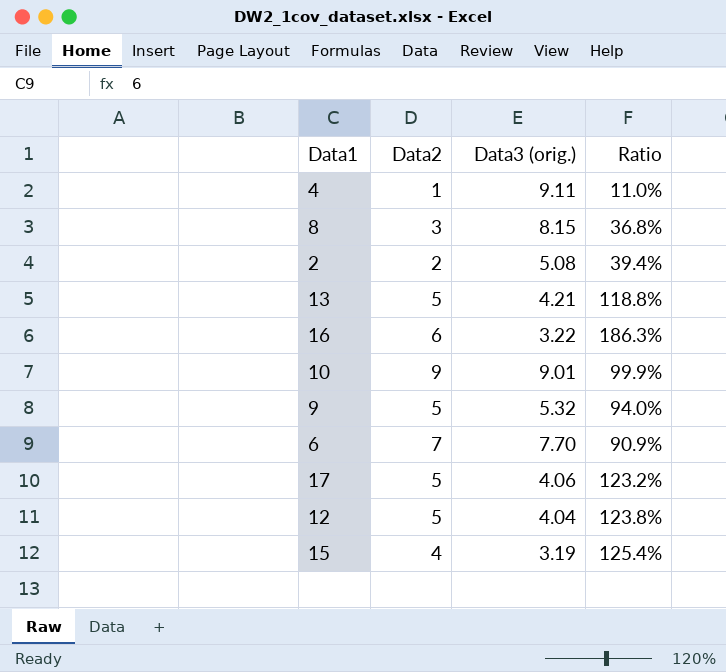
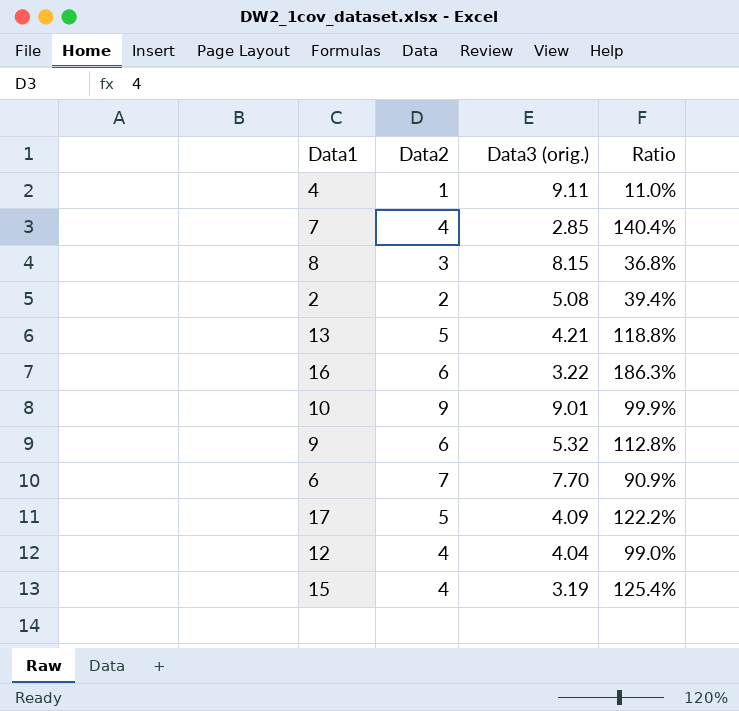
row 7: none -> 4 | 2.85 | 140.4%
9 | Data2: 5 -> 6
9 | Ratio: 94.0% -> 112.8%
17 | Data3 (orig.): 4.06 -> 4.09
17 | Ratio: 123.2% -> 122.2%
12 | Data2: 5 -> 4
12 | Ratio: 123.8% -> 99.0%

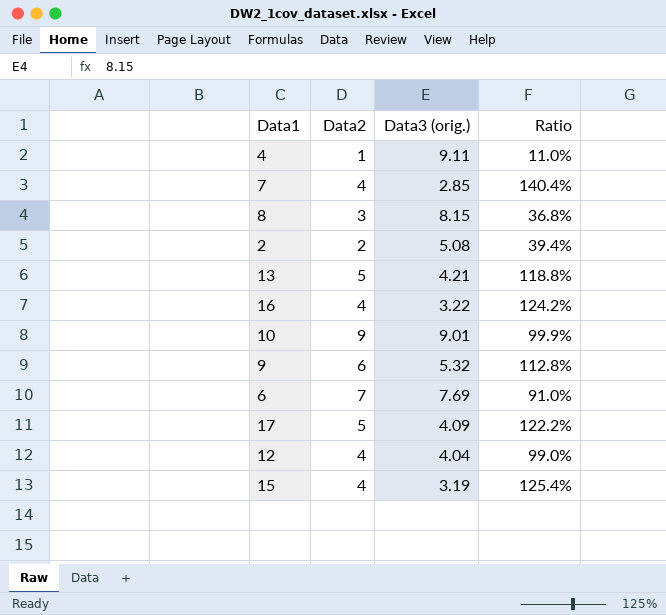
16 | Data2: 6 -> 4
16 | Ratio: 186.3% -> 124.2%
6 | Data3 (orig.): 7.70 -> 7.69
6 | Ratio: 90.9% -> 91.0%

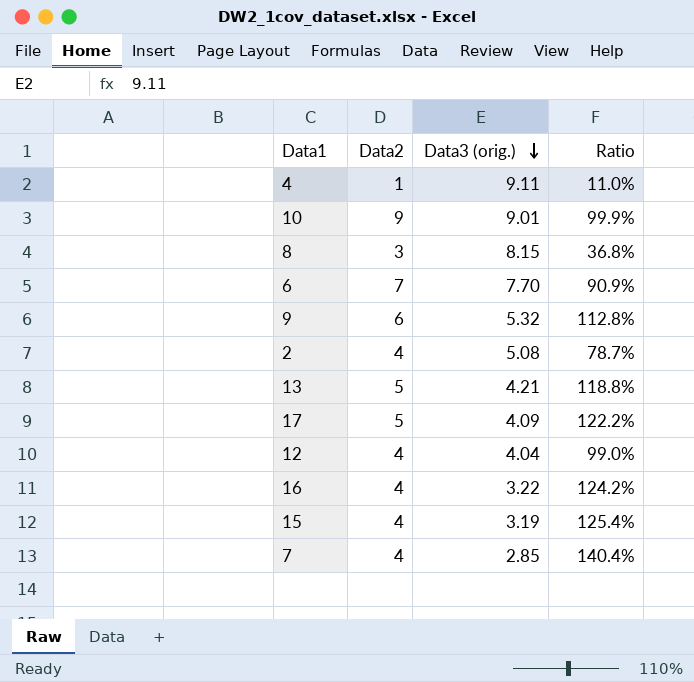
row order: none -> Data3 (orig.) descending
6 | Data3 (orig.): 7.69 -> 7.70
6 | Ratio: 91.0% -> 90.9%
2 | Data2: 2 -> 4
2 | Ratio: 39.4% -> 78.7%

